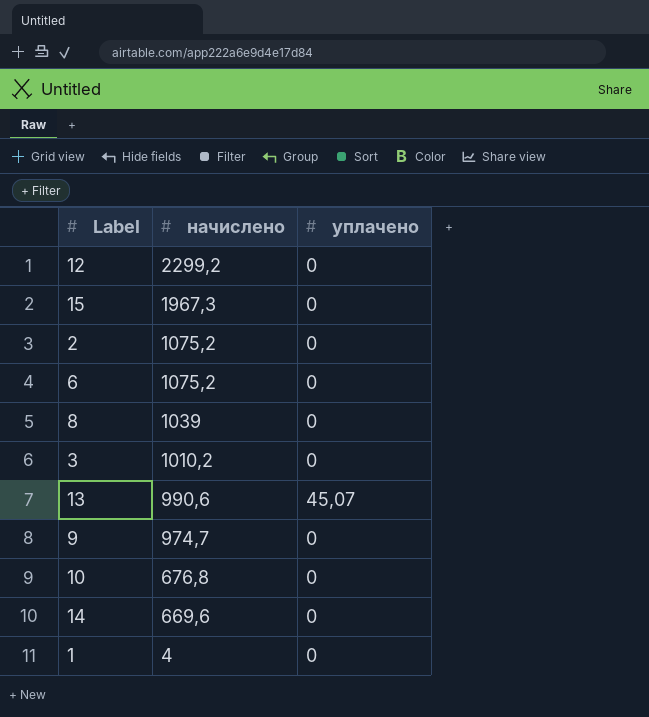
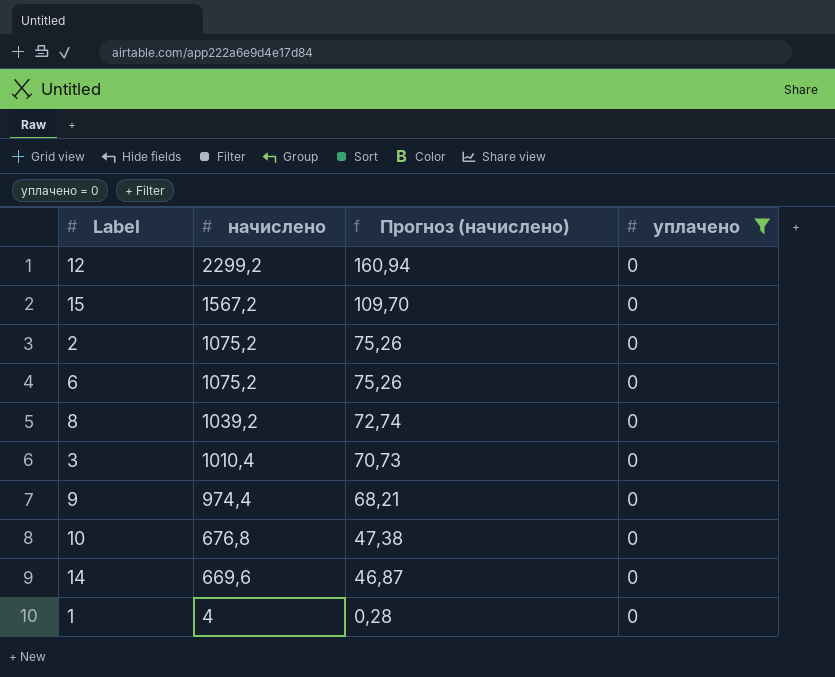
filter: none -> уплачено = 0
column Прогноз (начислено) | formula: none -> [начислено] * 0,07
15 | начислено: 1967,3 -> 1567,2
8 | начислено: 1039 -> 1039,2
3 | начислено: 1010,2 -> 1010,4
9 | начислено: 974,7 -> 974,4

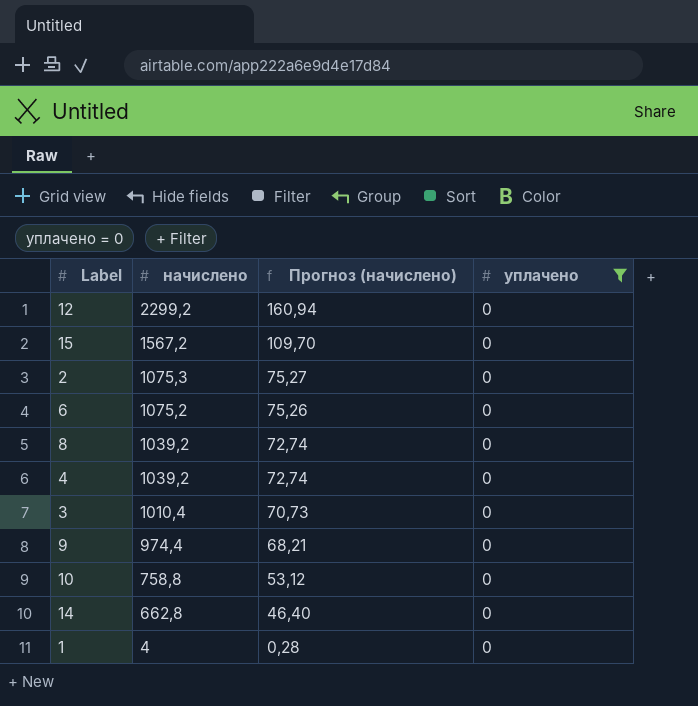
2 | начислено: 1075,2 -> 1075,3
2 | Прогноз (начислено): 75,26 -> 75,27
row 4: none -> 1039,2 | 72,74 | 0
10 | начислено: 676,8 -> 758,8
10 | Прогноз (начислено): 47,38 -> 53,12
14 | начислено: 669,6 -> 662,8
14 | Прогноз (начислено): 46,87 -> 46,40

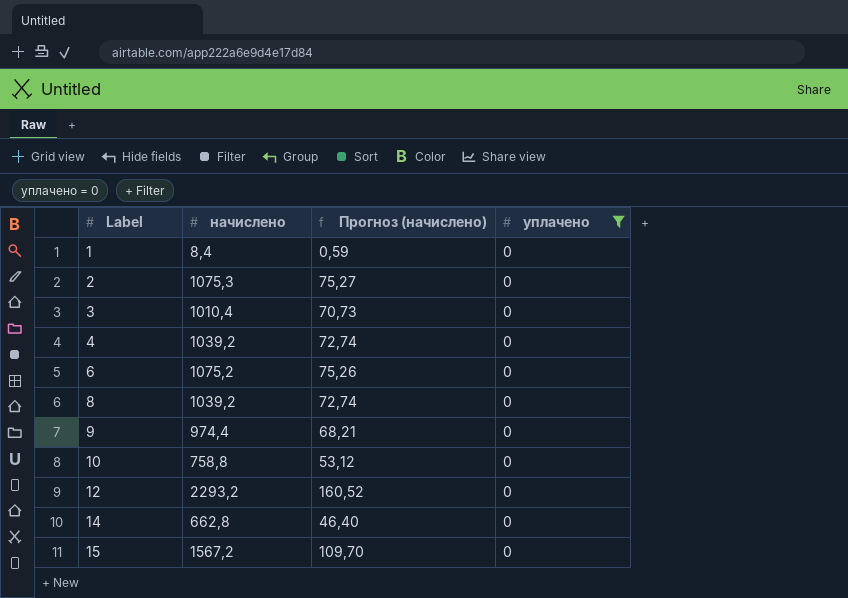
row order: начислено descending -> Label ascending
1 | начислено: 4 -> 8,4
1 | Прогноз (начислено): 0,28 -> 0,59
12 | начислено: 2299,2 -> 2293,2
12 | Прогноз (начислено): 160,94 -> 160,52

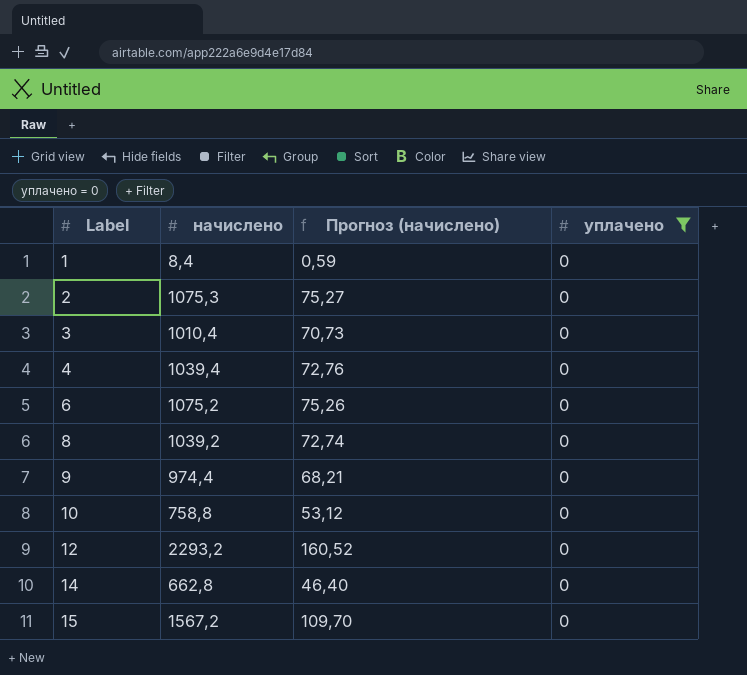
4 | начислено: 1039,2 -> 1039,4
4 | Прогноз (начислено): 72,74 -> 72,76

